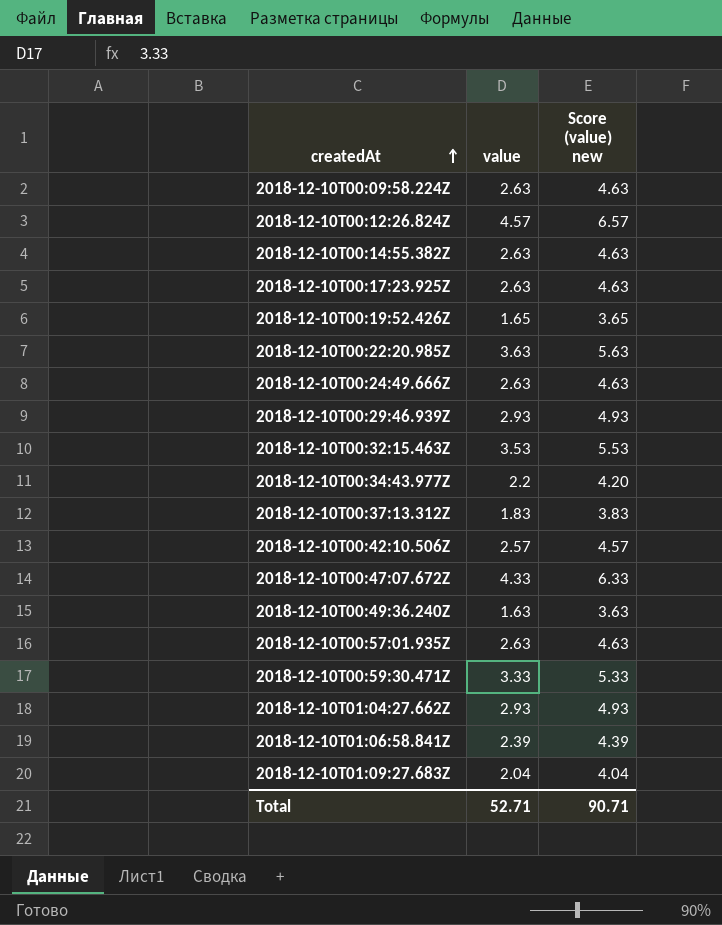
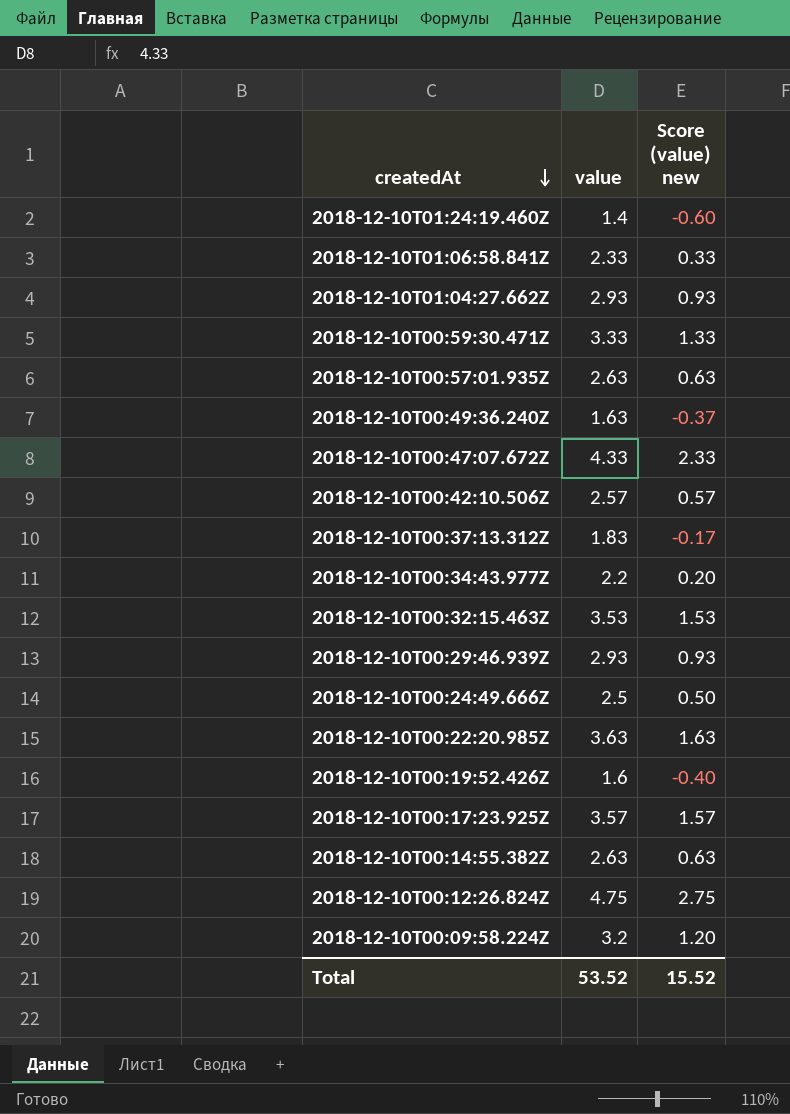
row order: createdAt ascending -> createdAt descending
column Score (value) new | formula: [value] + 2 -> [value] - 2
row 2018-12-10T01:09:27.683Z: 2.04 | 4.04 -> none
row 2018-12-10T01:24:19.460Z: none -> 1.4 | -0.60
2018-12-10T01:06:58.841Z | value: 2.39 -> 2.33
2018-12-10T00:24:49.666Z | value: 2.63 -> 2.5
2018-12-10T00:19:52.426Z | value: 1.65 -> 1.6
2018-12-10T00:17:23.925Z | value: 2.63 -> 3.57
2018-12-10T00:12:26.824Z | value: 4.57 -> 4.75
2018-12-10T00:09:58.224Z | value: 2.63 -> 3.2
Total | value: 52.71 -> 53.52
Total | Score (value) new: 90.71 -> 15.52

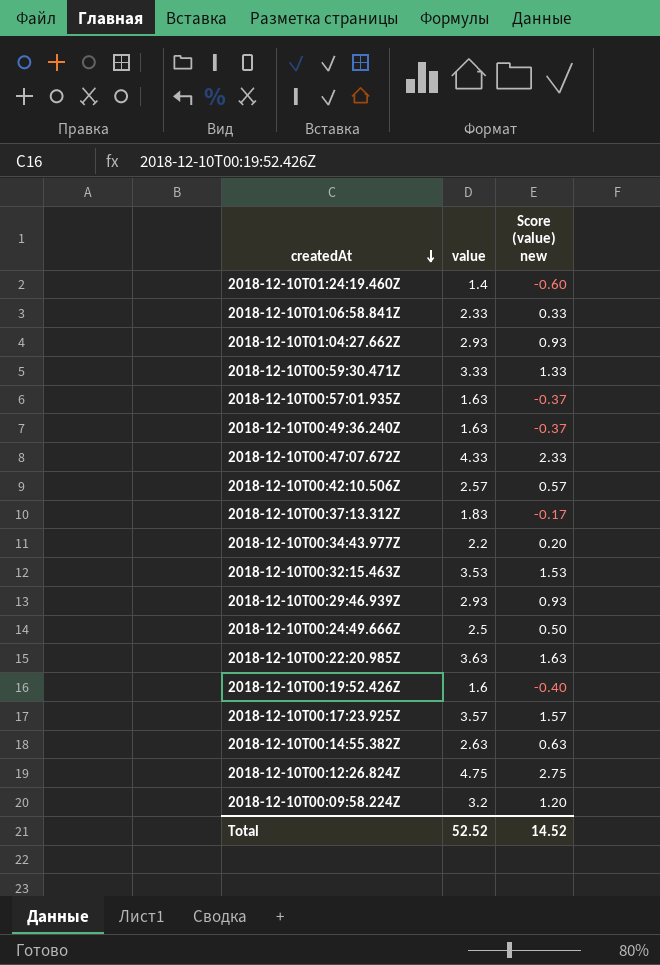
2018-12-10T00:57:01.935Z | value: 2.63 -> 1.63
2018-12-10T00:57:01.935Z | Score (value) new: 0.63 -> -0.37
Total | value: 53.52 -> 52.52
Total | Score (value) new: 15.52 -> 14.52

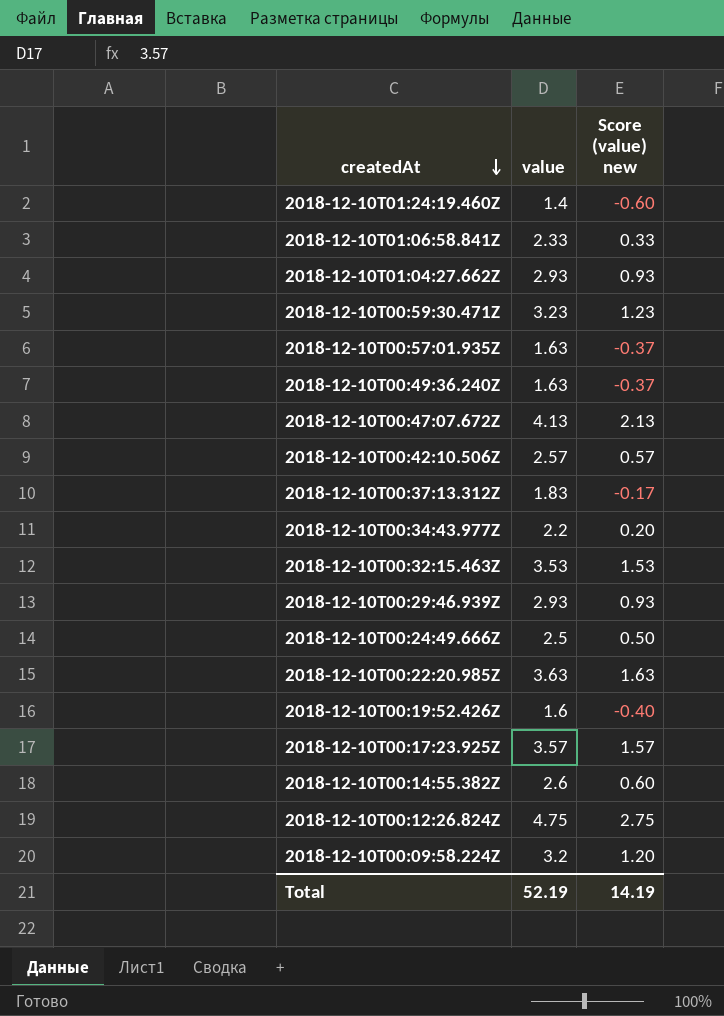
2018-12-10T00:59:30.471Z | value: 3.33 -> 3.23
2018-12-10T00:59:30.471Z | Score (value) new: 1.33 -> 1.23
2018-12-10T00:47:07.672Z | value: 4.33 -> 4.13
2018-12-10T00:47:07.672Z | Score (value) new: 2.33 -> 2.13
2018-12-10T00:14:55.382Z | value: 2.63 -> 2.6
2018-12-10T00:14:55.382Z | Score (value) new: 0.63 -> 0.60
Total | value: 52.52 -> 52.19
Total | Score (value) new: 14.52 -> 14.19

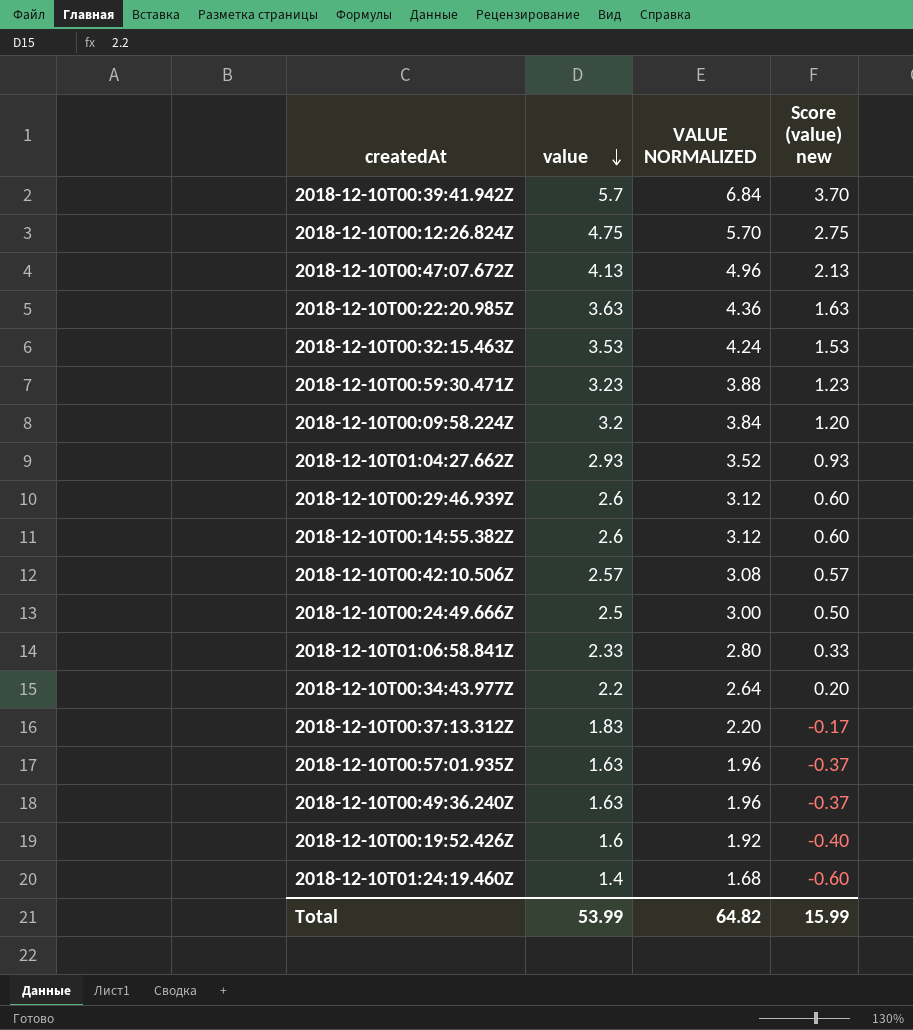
row order: createdAt descending -> value descending
column VALUE NORMALIZED | formula: none -> [value] * 1.2
row 2018-12-10T00:17:23.925Z: 3.57 | 1.57 -> none
row 2018-12-10T00:39:41.942Z: none -> 5.7 | 6.84 | 3.70
2018-12-10T00:29:46.939Z | value: 2.93 -> 2.6
2018-12-10T00:29:46.939Z | Score (value) new: 0.93 -> 0.60
Total | value: 52.19 -> 53.99
Total | Score (value) new: 14.19 -> 15.99

